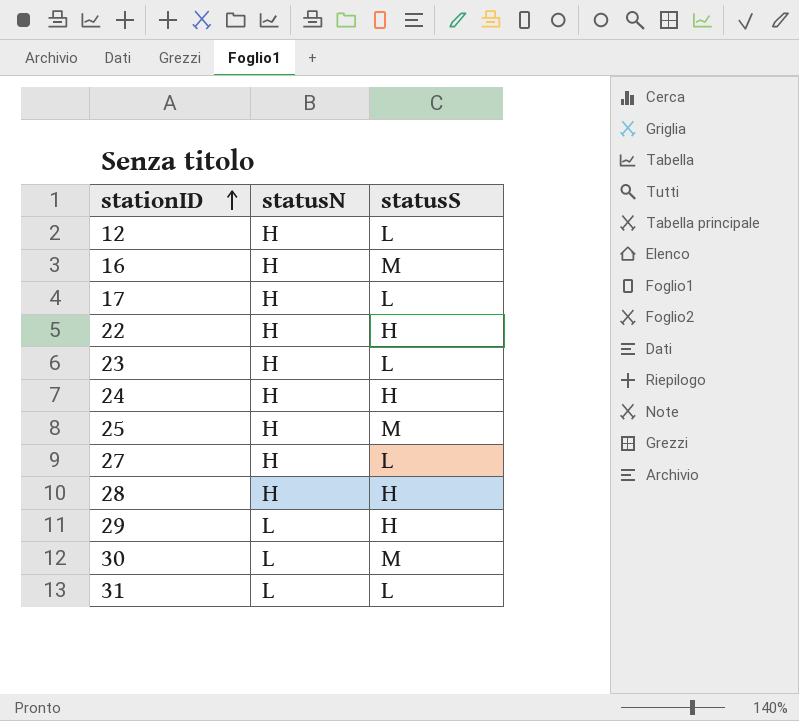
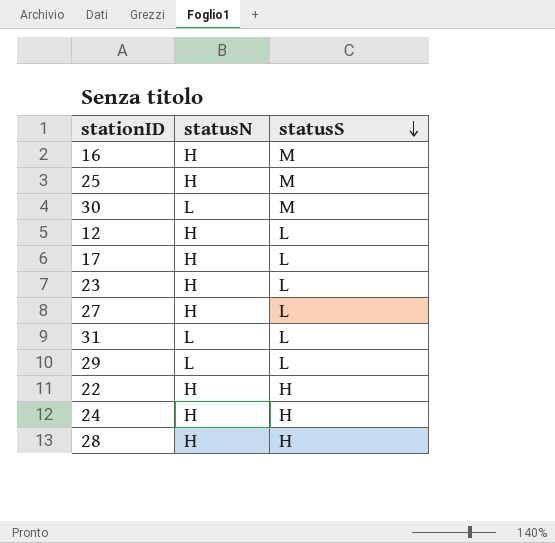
row order: stationID ascending -> statusS descending
29 | statusS: H -> L

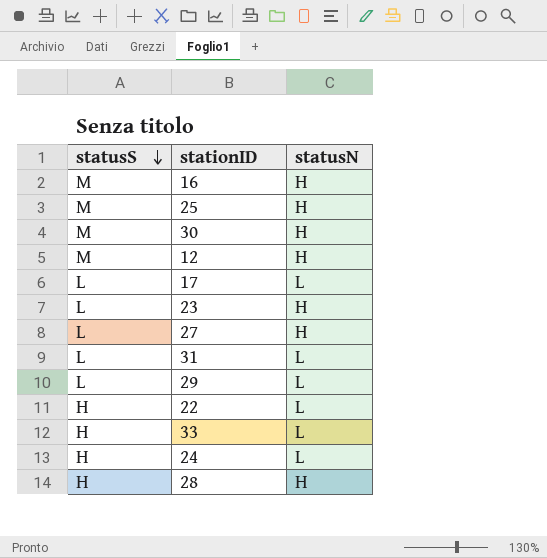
column statusS | position: 3 -> 1
30 | statusN: L -> H
12 | statusS: L -> M
17 | statusN: H -> L
22 | statusN: H -> L
row 33: none -> H | L
24 | statusN: H -> L

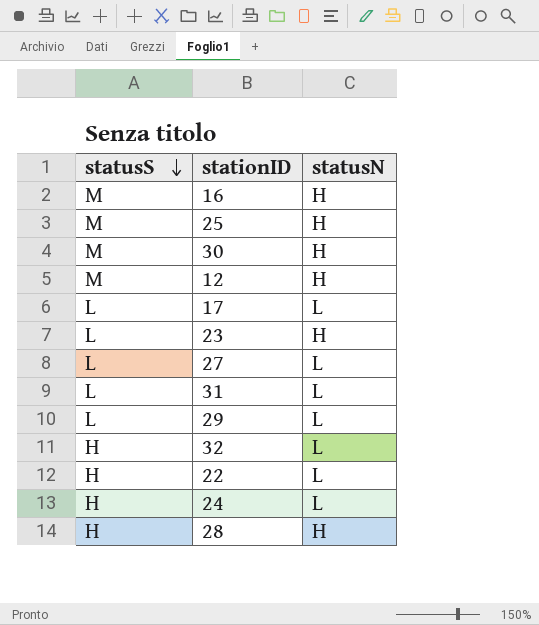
row 33: H | L -> none
27 | statusN: H -> L
row 32: none -> H | L

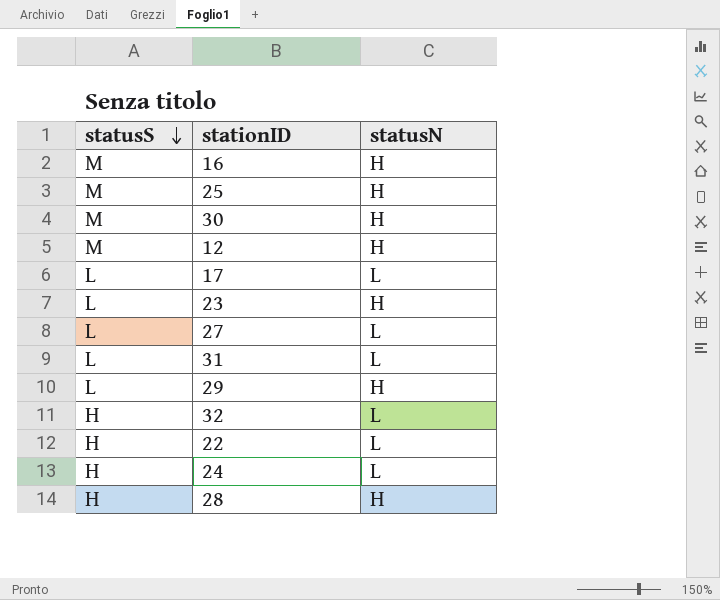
29 | statusN: L -> H

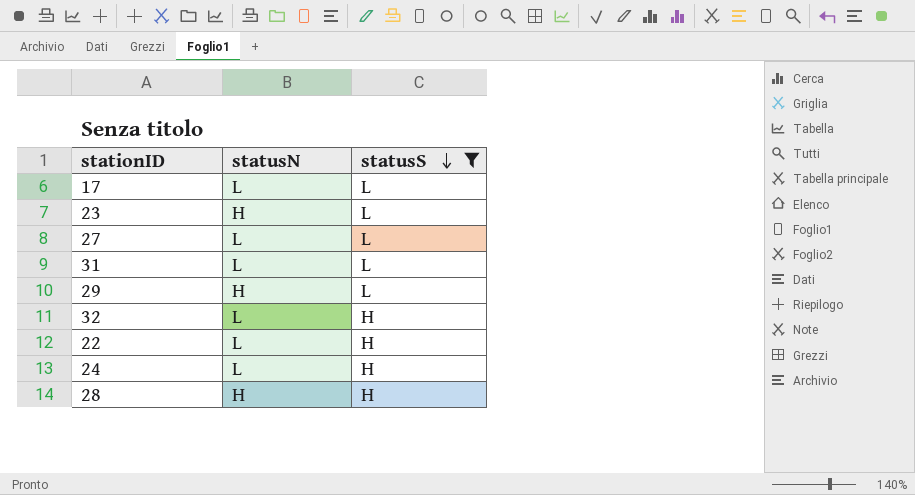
filter: none -> statusS != M
column statusS | position: 1 -> 3

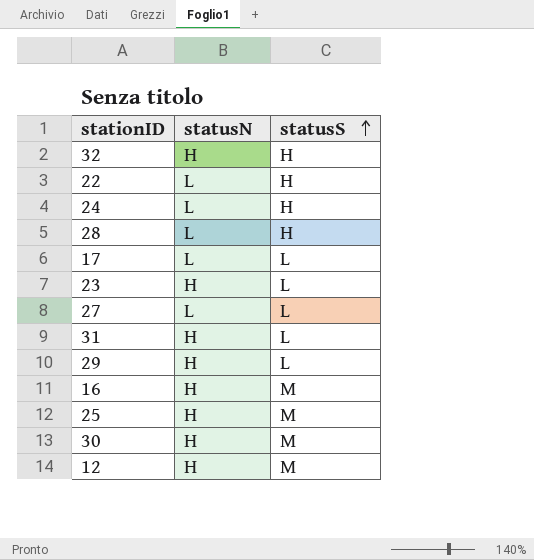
filter: statusS != M -> none
row order: statusS descending -> statusS ascending
32 | statusN: L -> H
28 | statusN: H -> L
31 | statusN: L -> H

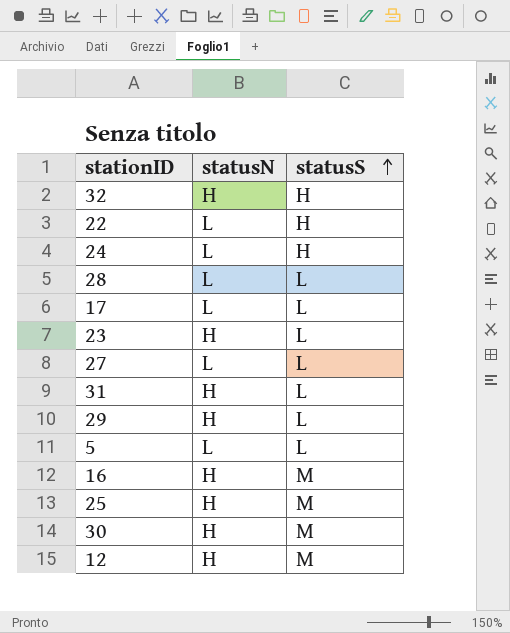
28 | statusS: H -> L
row 5: none -> L | L

